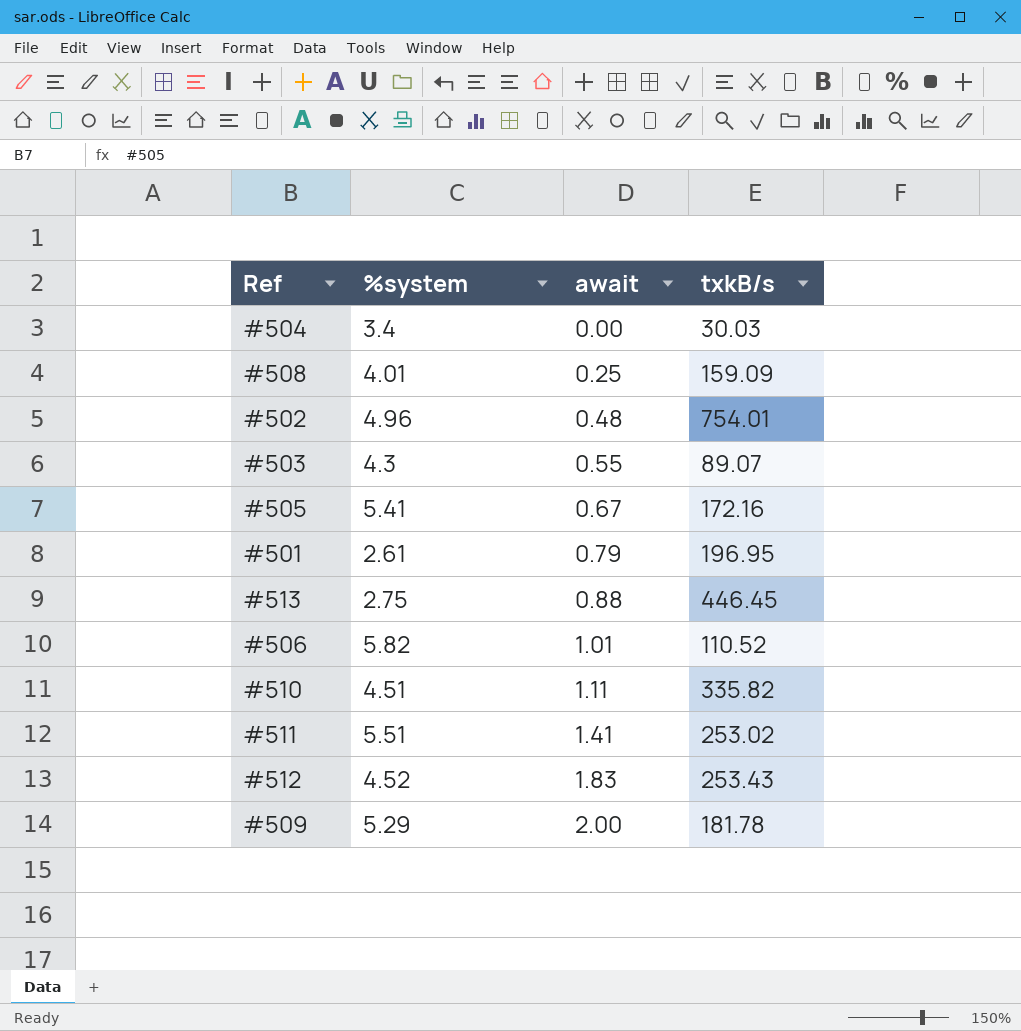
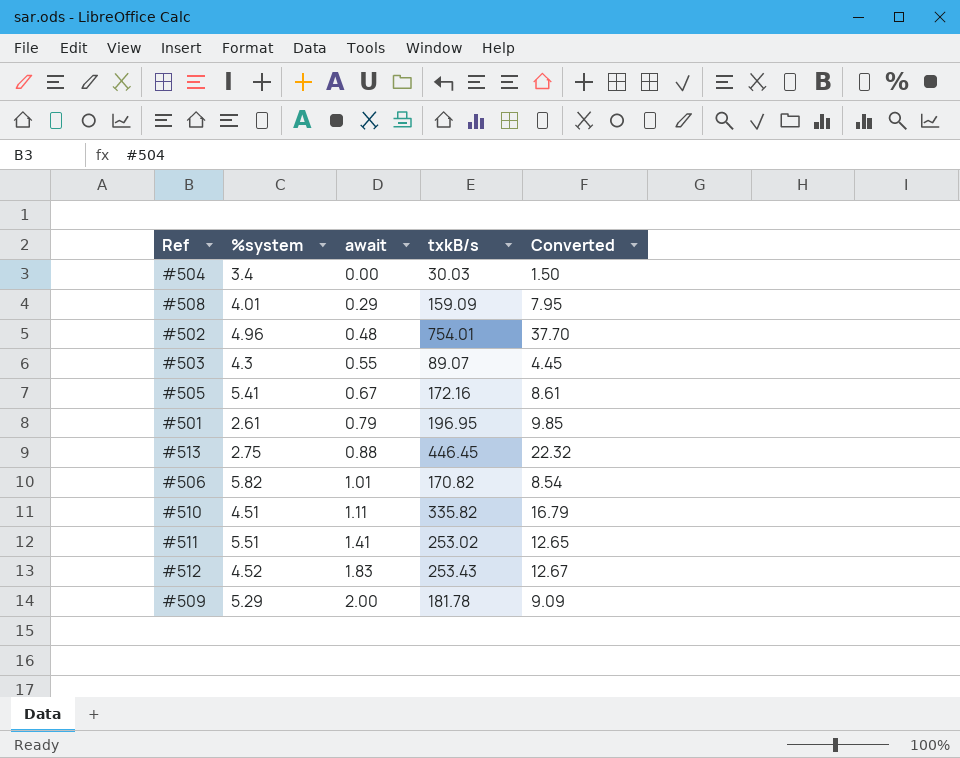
column Converted | formula: none -> [txkB/s] * 0.05
#508 | await: 0.25 -> 0.29
#506 | txkB/s: 110.52 -> 170.82

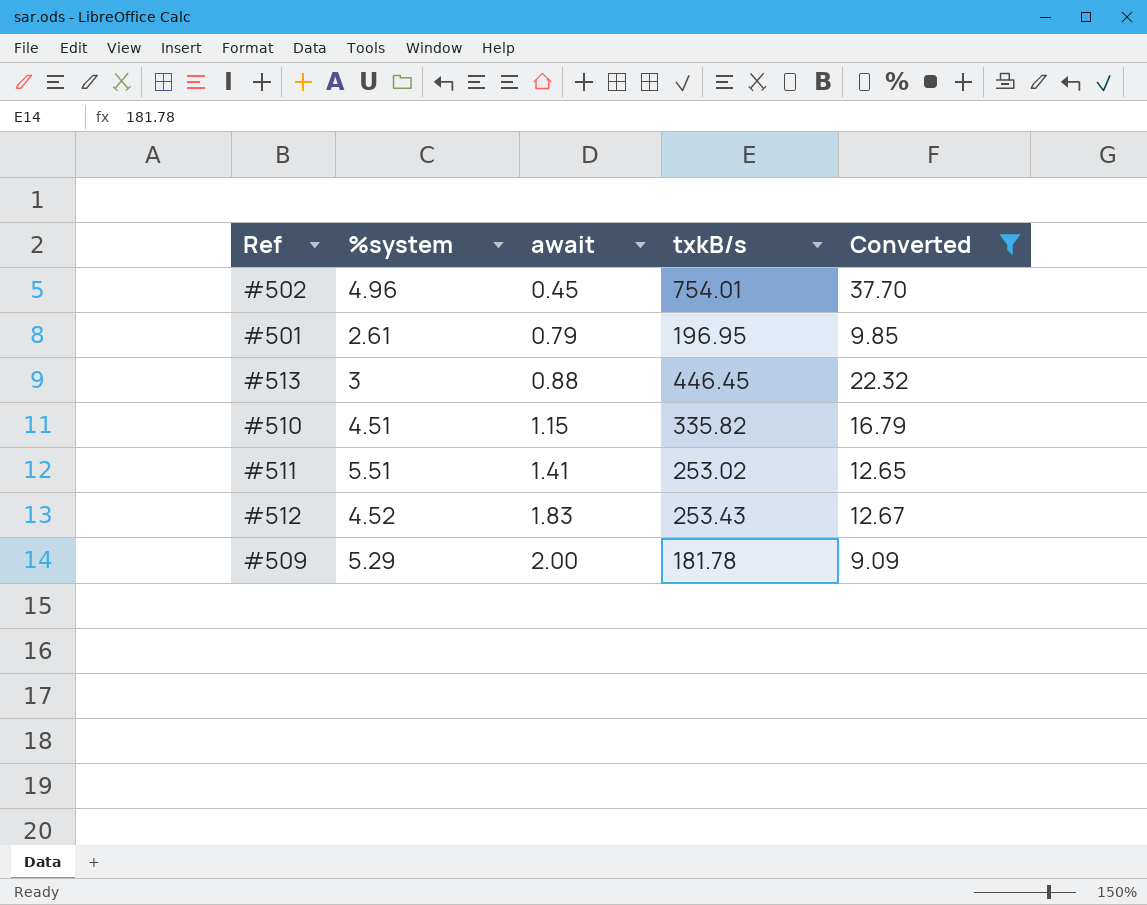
filter: none -> Converted >= 9.09
#502 | await: 0.48 -> 0.45
#513 | %system: 2.75 -> 3
#510 | await: 1.11 -> 1.15

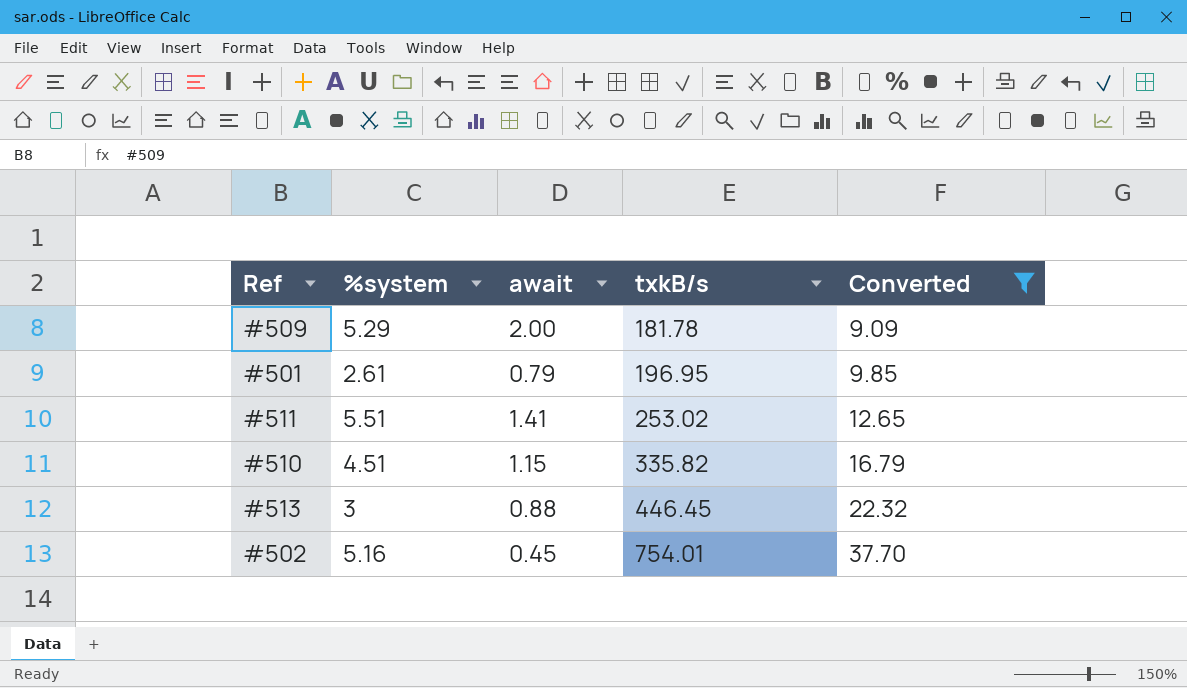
row order: await ascending -> txkB/s ascending
row #512: 4.52 | 1.83 | 253.43 | 12.67 -> none
#502 | %system: 4.96 -> 5.16

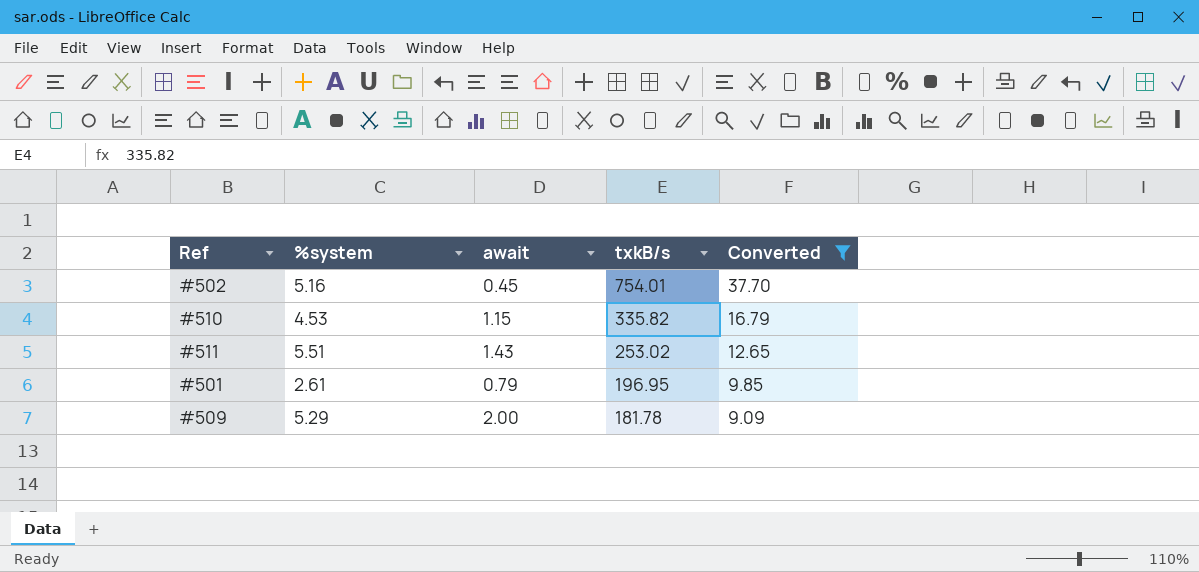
row order: txkB/s ascending -> txkB/s descending
row #513: 3 | 0.88 | 446.45 | 22.32 -> none
#510 | %system: 4.51 -> 4.53
#511 | await: 1.41 -> 1.43

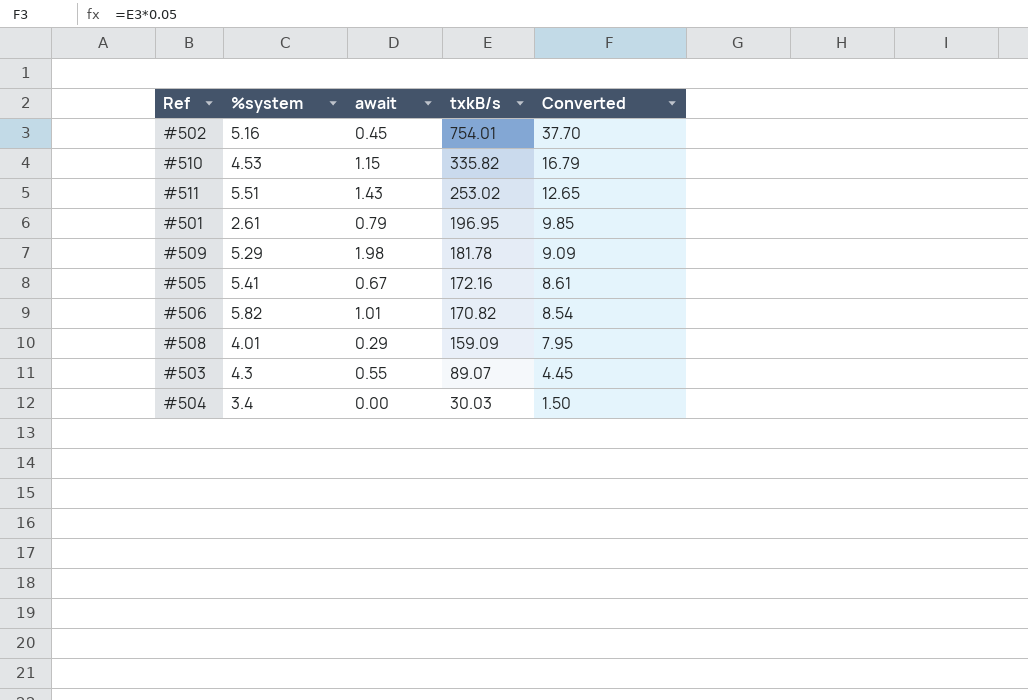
filter: Converted >= 9.09 -> none
#509 | await: 2.00 -> 1.98

